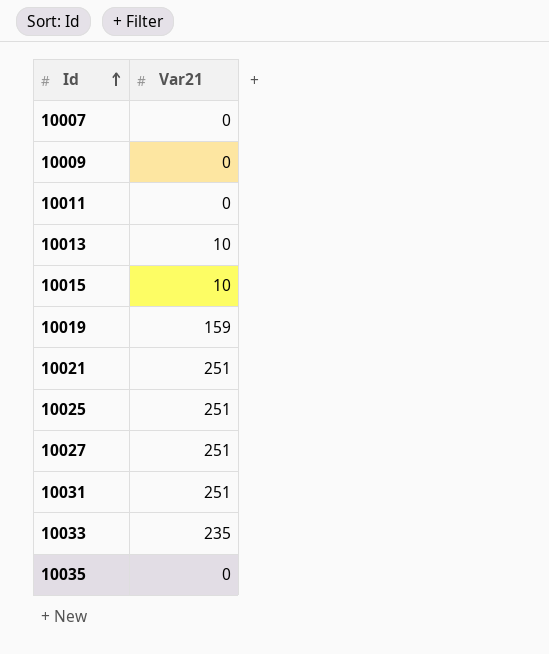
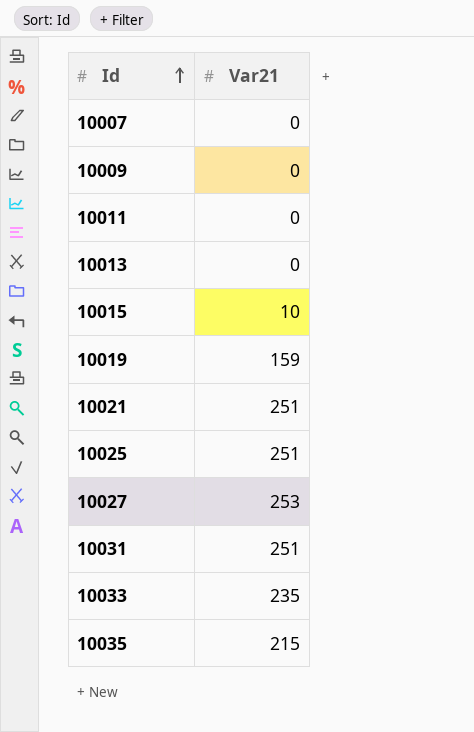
10013 | Var21: 10 -> 0
10027 | Var21: 251 -> 253
10035 | Var21: 0 -> 215

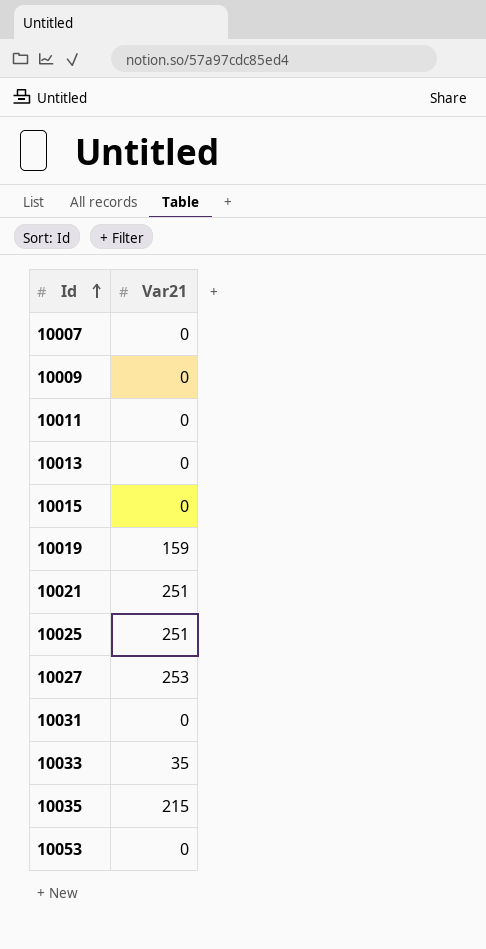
10015 | Var21: 10 -> 0
10031 | Var21: 251 -> 0
10033 | Var21: 235 -> 35
row 10053: none -> 0

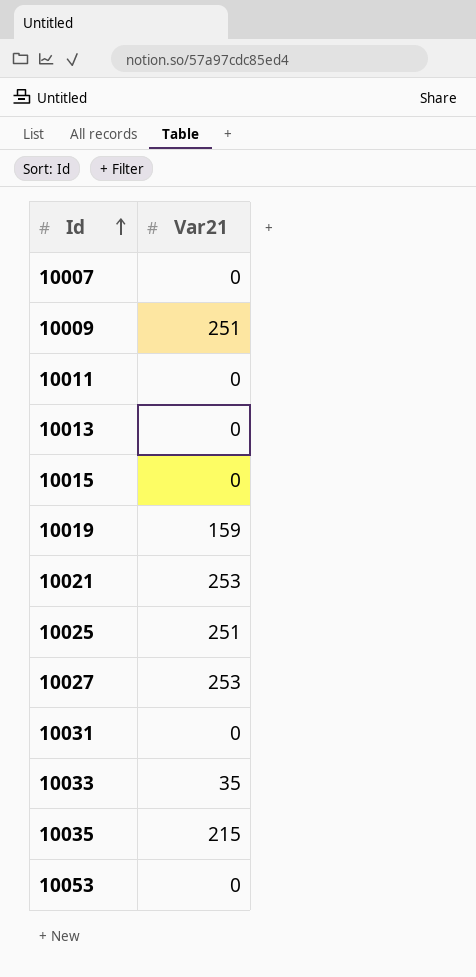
10009 | Var21: 0 -> 251
10021 | Var21: 251 -> 253

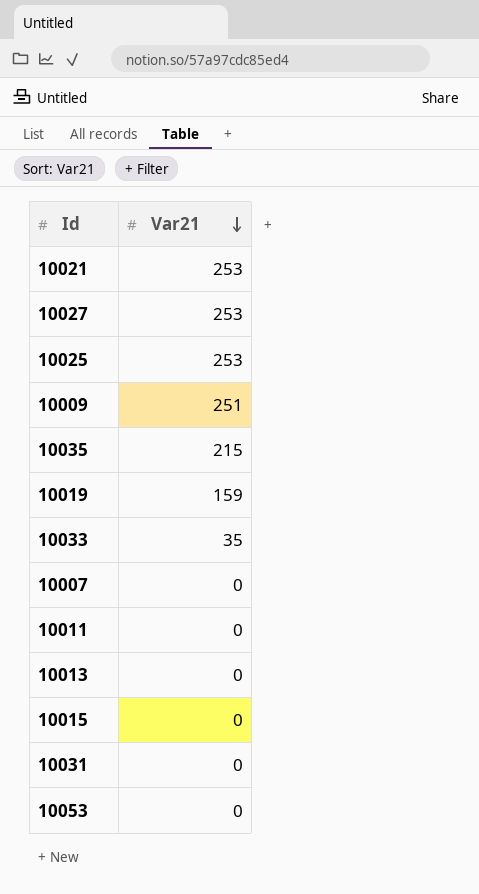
row order: Id ascending -> Var21 descending
10025 | Var21: 251 -> 253

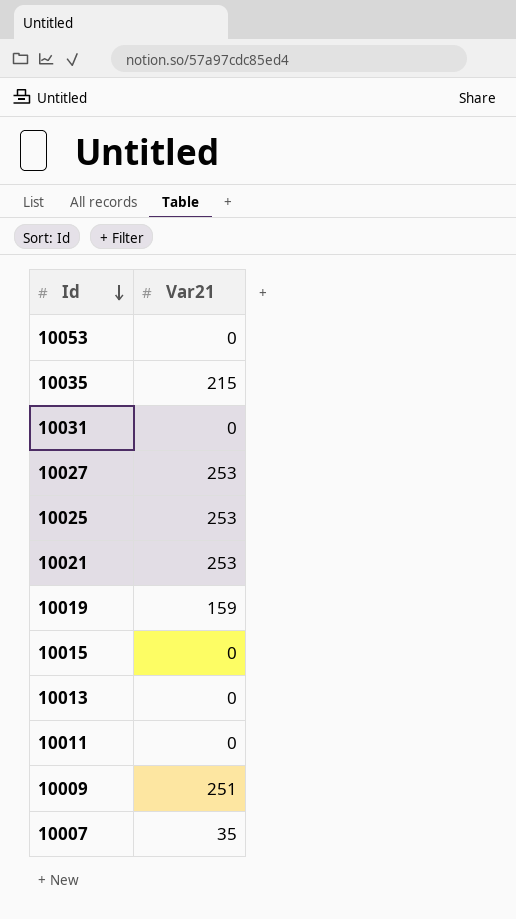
row order: Var21 descending -> Id descending
row 10033: 35 -> none
10007 | Var21: 0 -> 35

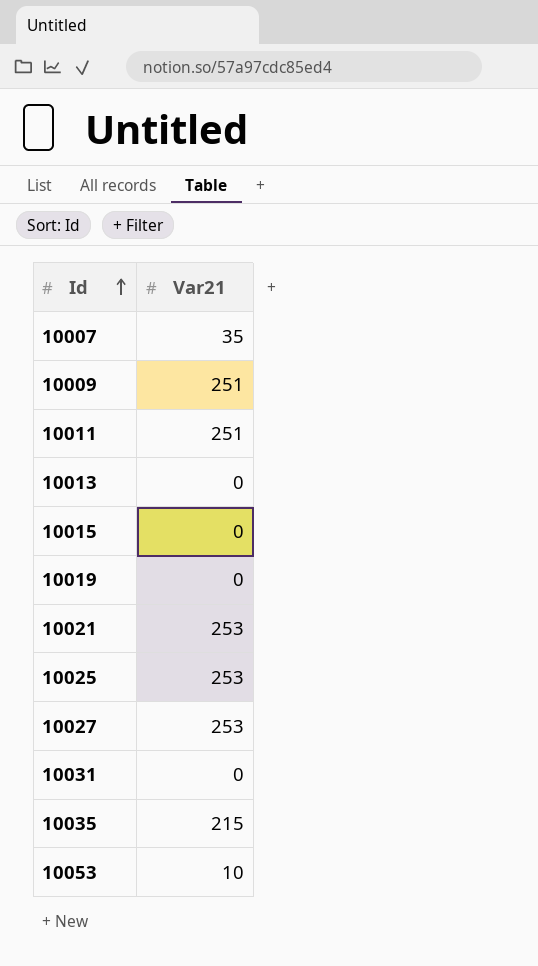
row order: Id descending -> Id ascending
10011 | Var21: 0 -> 251
10019 | Var21: 159 -> 0
10053 | Var21: 0 -> 10

